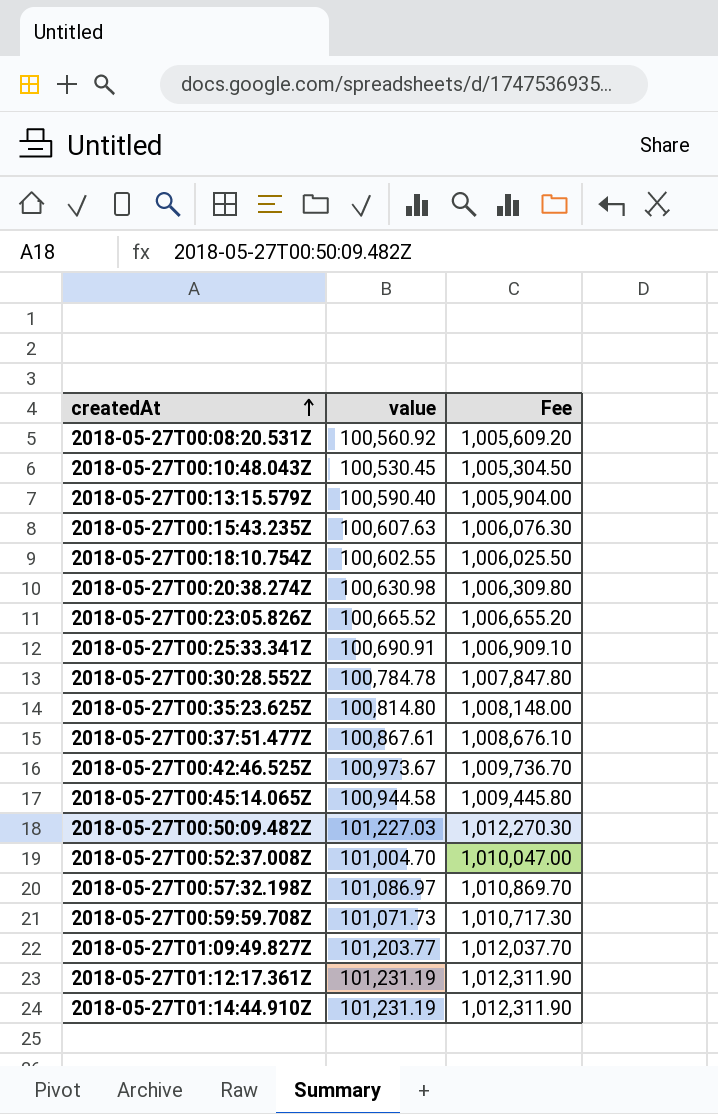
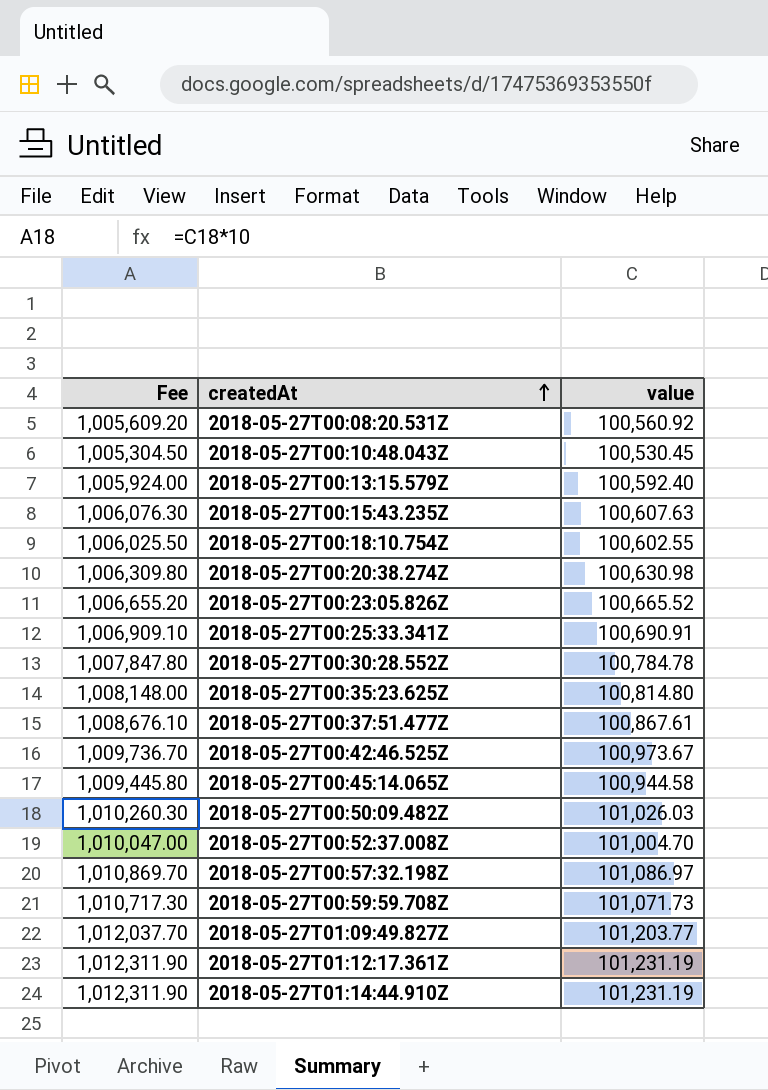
column Fee | position: 3 -> 1
2018-05-27T00:13:15.579Z | Fee: 1,005,904.00 -> 1,005,924.00
2018-05-27T00:13:15.579Z | value: 100,590.40 -> 100,592.40
2018-05-27T00:50:09.482Z | Fee: 1,012,270.30 -> 1,010,260.30
2018-05-27T00:50:09.482Z | value: 101,227.03 -> 101,026.03

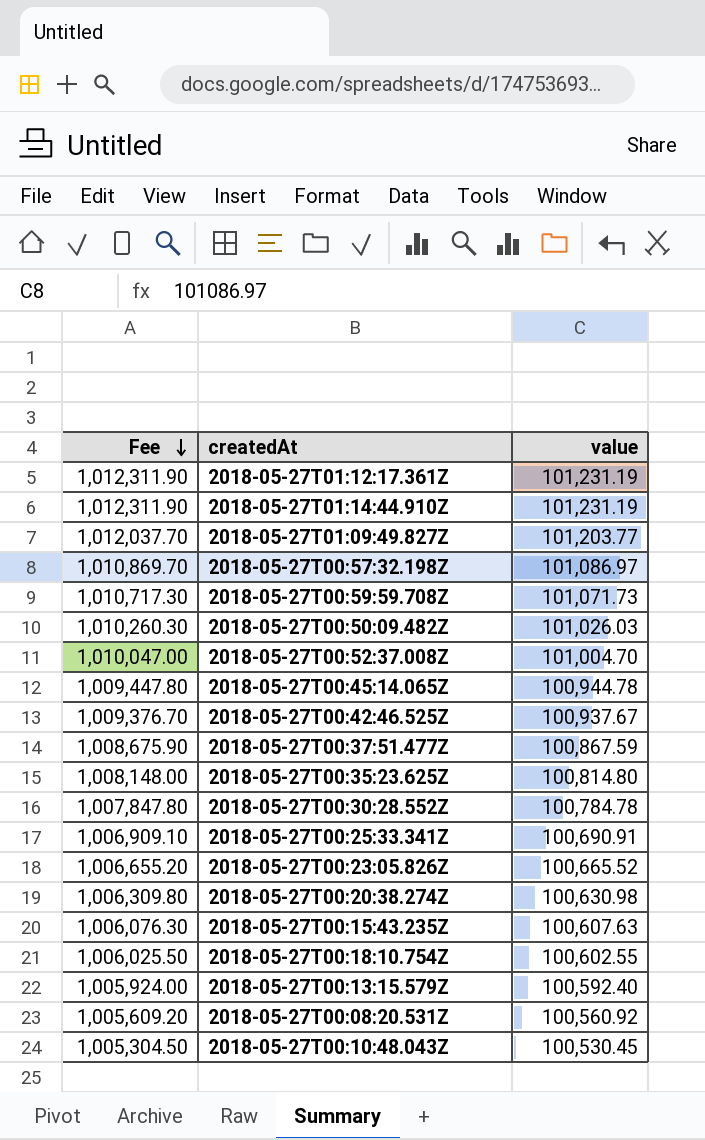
row order: createdAt ascending -> Fee descending
2018-05-27T00:45:14.065Z | Fee: 1,009,445.80 -> 1,009,447.80
2018-05-27T00:45:14.065Z | value: 100,944.58 -> 100,944.78
2018-05-27T00:42:46.525Z | Fee: 1,009,736.70 -> 1,009,376.70
2018-05-27T00:42:46.525Z | value: 100,973.67 -> 100,937.67
2018-05-27T00:37:51.477Z | Fee: 1,008,676.10 -> 1,008,675.90
2018-05-27T00:37:51.477Z | value: 100,867.61 -> 100,867.59

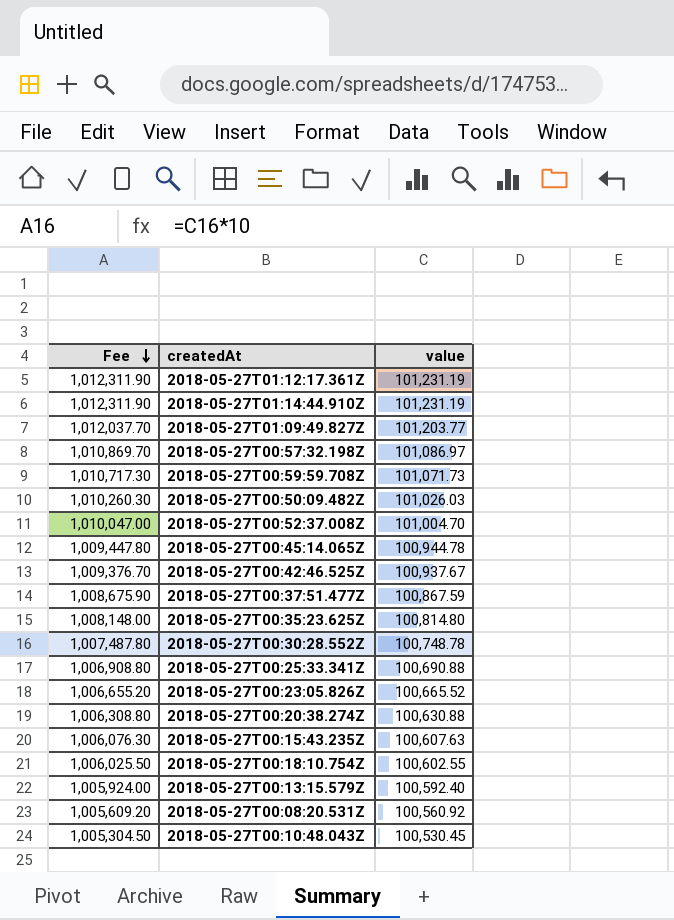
2018-05-27T00:30:28.552Z | Fee: 1,007,847.80 -> 1,007,487.80
2018-05-27T00:30:28.552Z | value: 100,784.78 -> 100,748.78
2018-05-27T00:25:33.341Z | Fee: 1,006,909.10 -> 1,006,908.80
2018-05-27T00:25:33.341Z | value: 100,690.91 -> 100,690.88
2018-05-27T00:20:38.274Z | Fee: 1,006,309.80 -> 1,006,308.80
2018-05-27T00:20:38.274Z | value: 100,630.98 -> 100,630.88

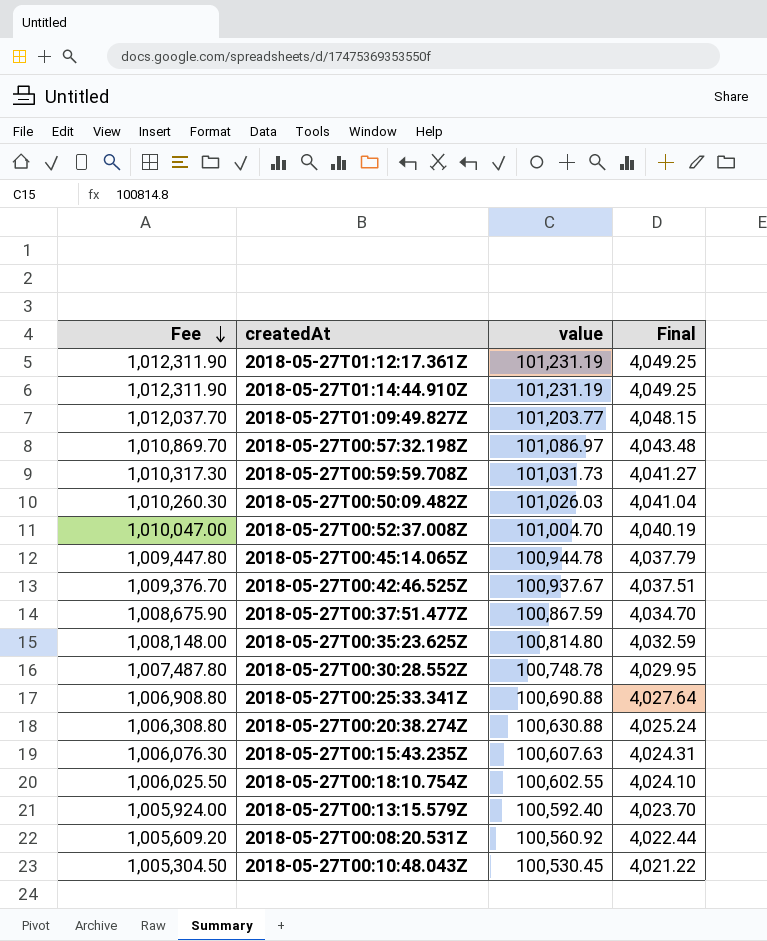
column Final | formula: none -> [value] * 0.04
row 2018-05-27T00:23:05.826Z: 1,006,655.20 | 100,665.52 -> none
2018-05-27T00:59:59.708Z | Fee: 1,010,717.30 -> 1,010,317.30
2018-05-27T00:59:59.708Z | value: 101,071.73 -> 101,031.73

